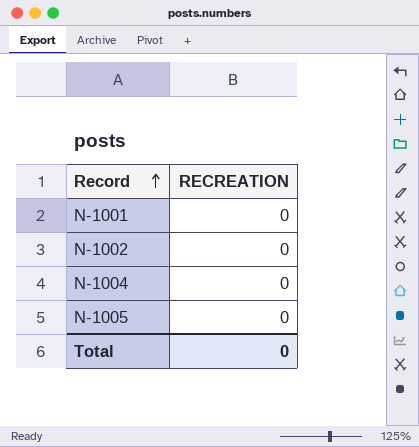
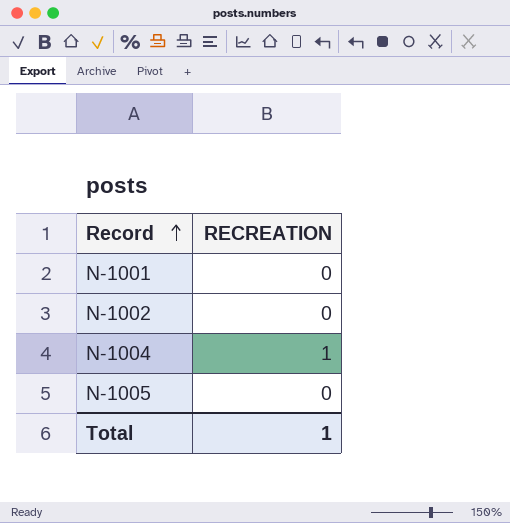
N-1004 | RECREATION: 0 -> 1
Total | RECREATION: 0 -> 1

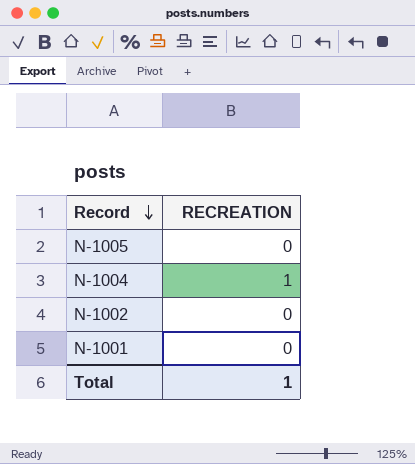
row order: Record ascending -> Record descending

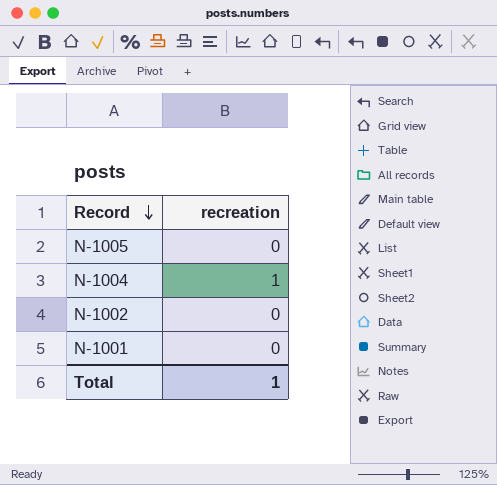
column name: RECREATION -> recreation

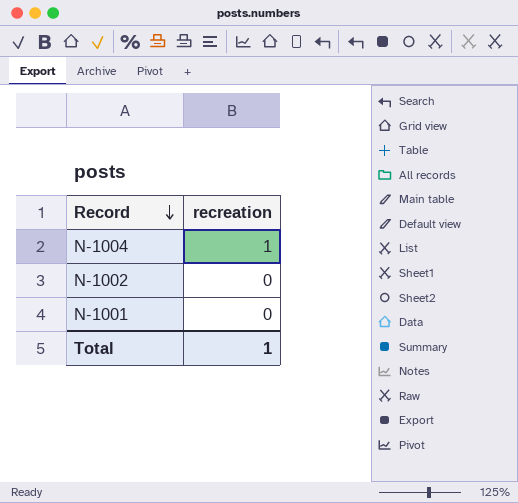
row N-1005: 0 -> none

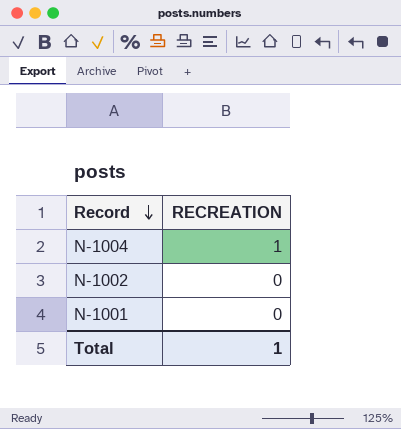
column name: recreation -> RECREATION

